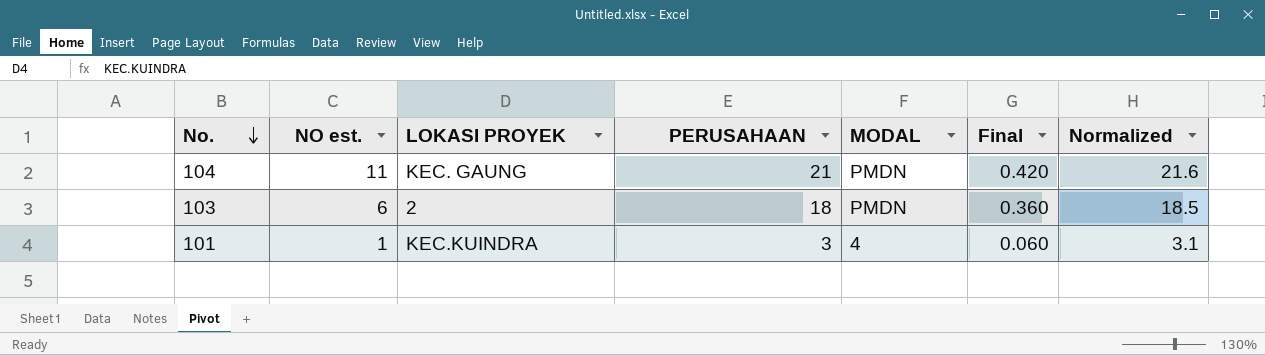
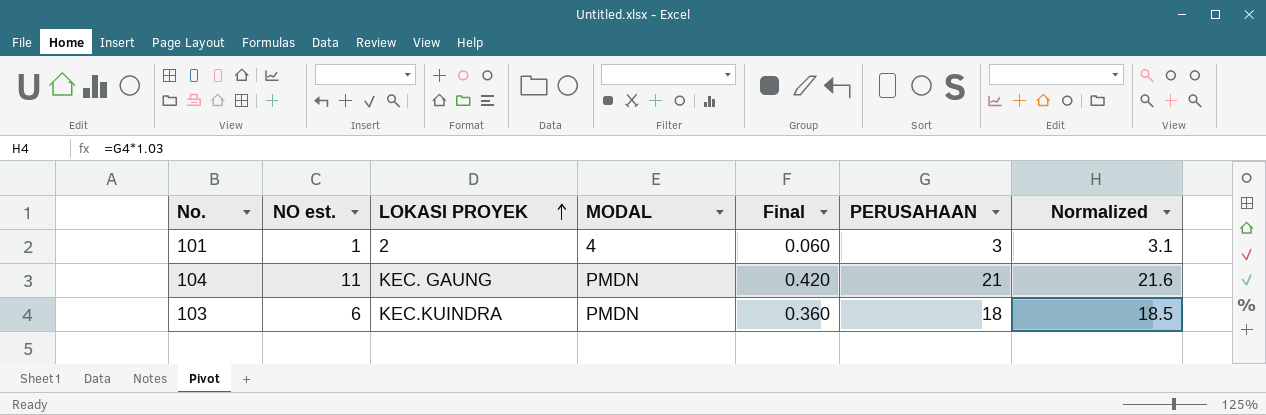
row order: No. descending -> LOKASI PROYEK ascending
column PERUSAHAAN | position: 4 -> 6
101 | LOKASI PROYEK: KEC.KUINDRA -> 2
103 | LOKASI PROYEK: 2 -> KEC.KUINDRA

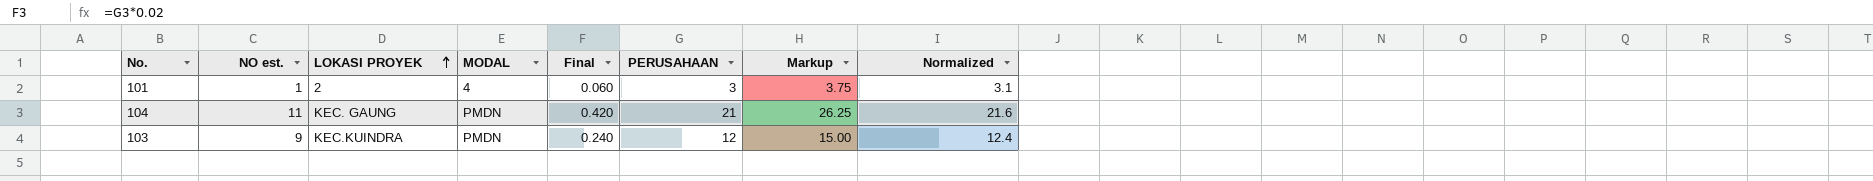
column Markup | formula: none -> [PERUSAHAAN] * 1.25
103 | NO est.: 6 -> 9
103 | Final: 0.360 -> 0.240
103 | PERUSAHAAN: 18 -> 12
103 | Normalized: 18.5 -> 12.4

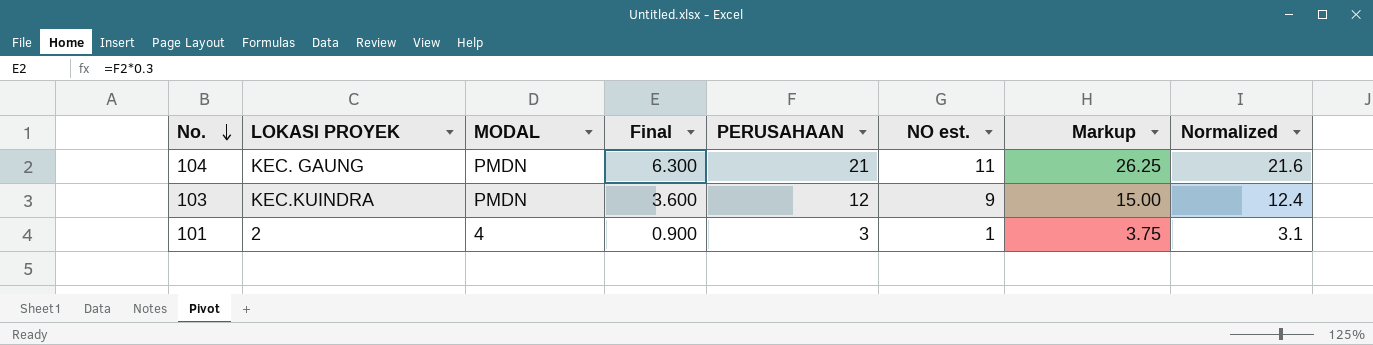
row order: LOKASI PROYEK ascending -> No. descending
column Final | formula: [PERUSAHAAN] * 0.02 -> [PERUSAHAAN] * 0.3
column NO est. | position: 2 -> 6

